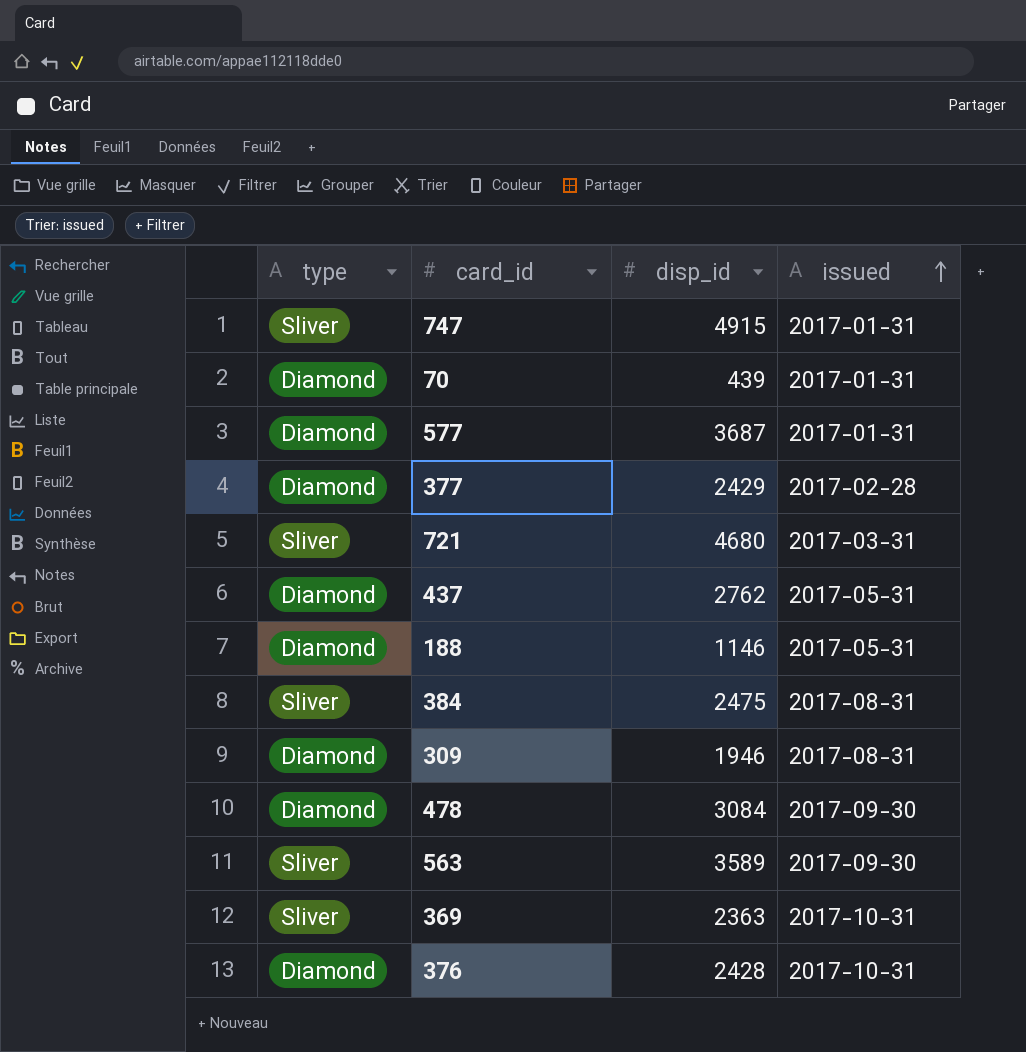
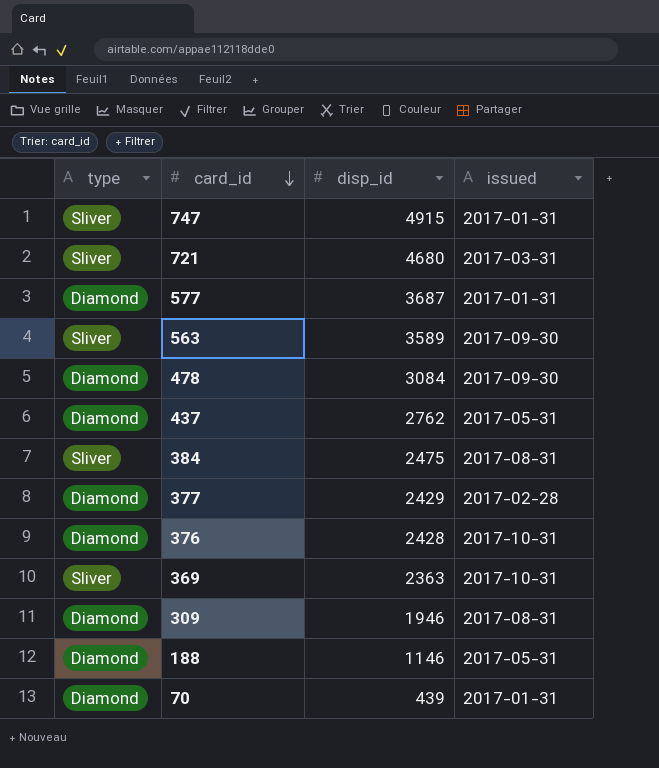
row order: issued ascending -> card_id descending

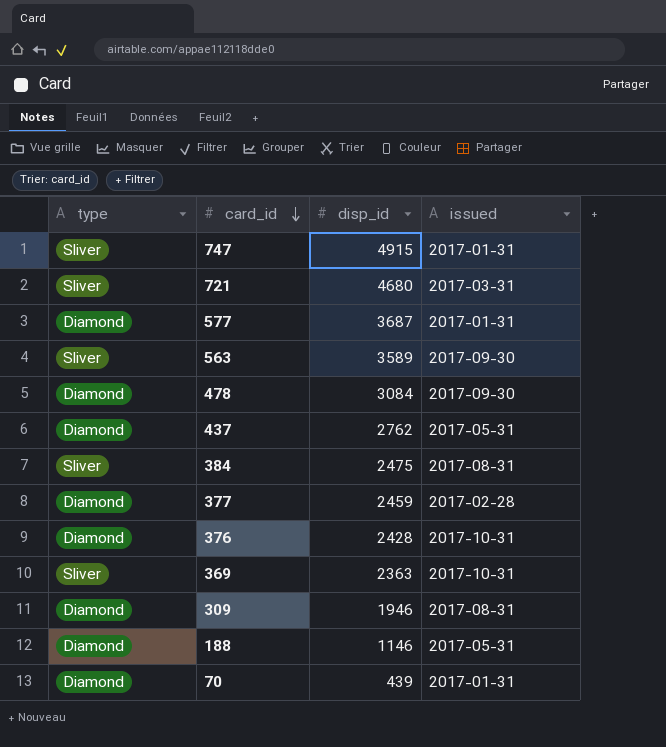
377 | disp_id: 2429 -> 2459

